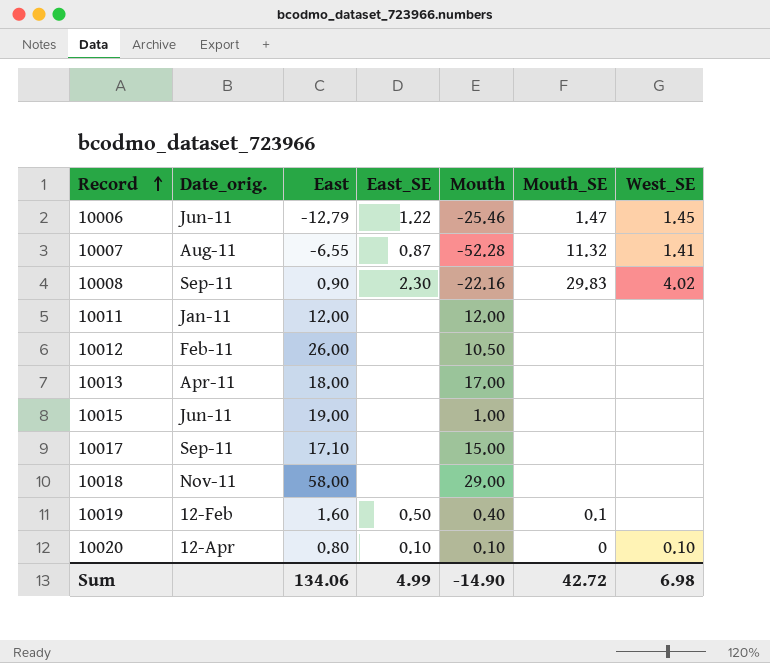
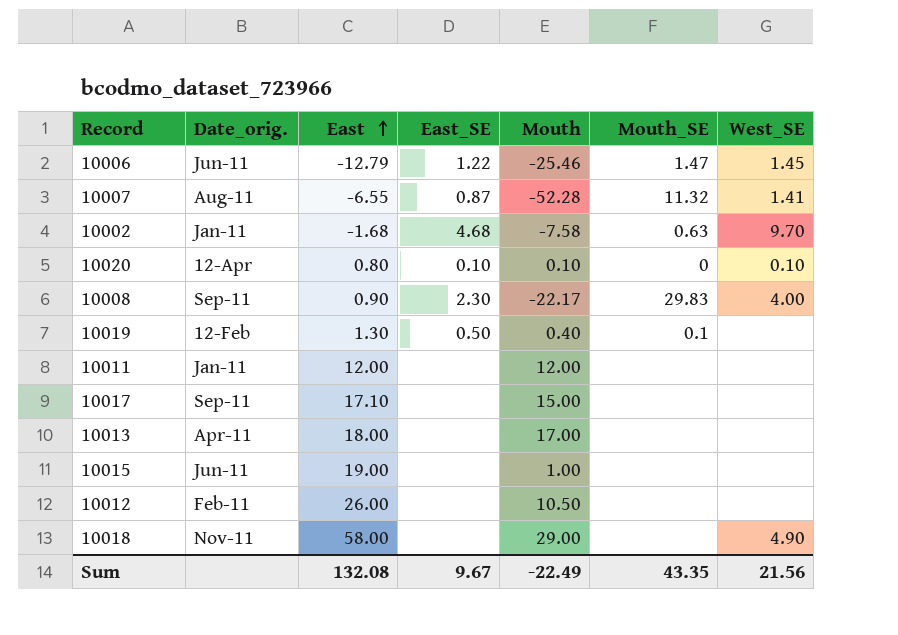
row order: Record ascending -> East ascending
row 10002: none -> Jan-11 | -1.68 | 4.68 | -7.58 | 0.63 | 9.70
10008 | Mouth: -22.16 -> -22.17
10008 | West_SE: 4.02 -> 4.00
10019 | East: 1.60 -> 1.30
10018 | West_SE: none -> 4.90
Sum | East: 134.06 -> 132.08
Sum | East_SE: 4.99 -> 9.67
Sum | Mouth: -14.90 -> -22.49
Sum | Mouth_SE: 42.72 -> 43.35
Sum | West_SE: 6.98 -> 21.56

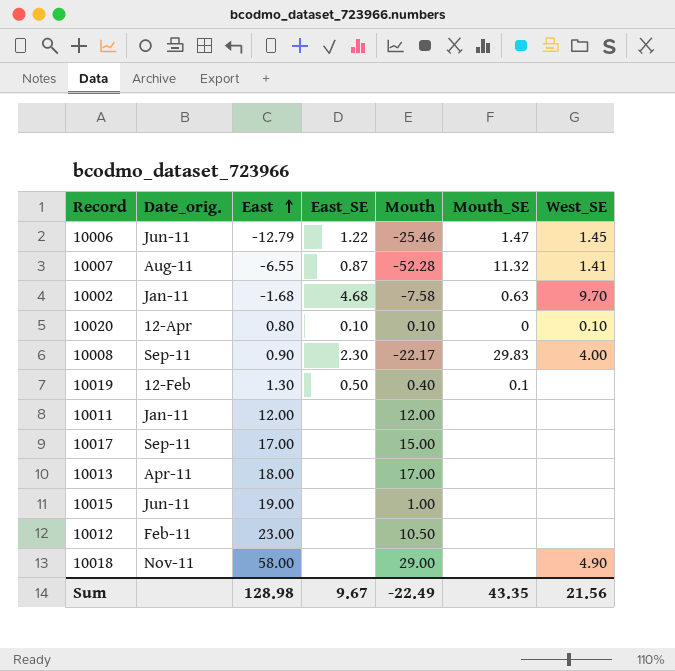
10017 | East: 17.10 -> 17.00
10012 | East: 26.00 -> 23.00
Sum | East: 132.08 -> 128.98

